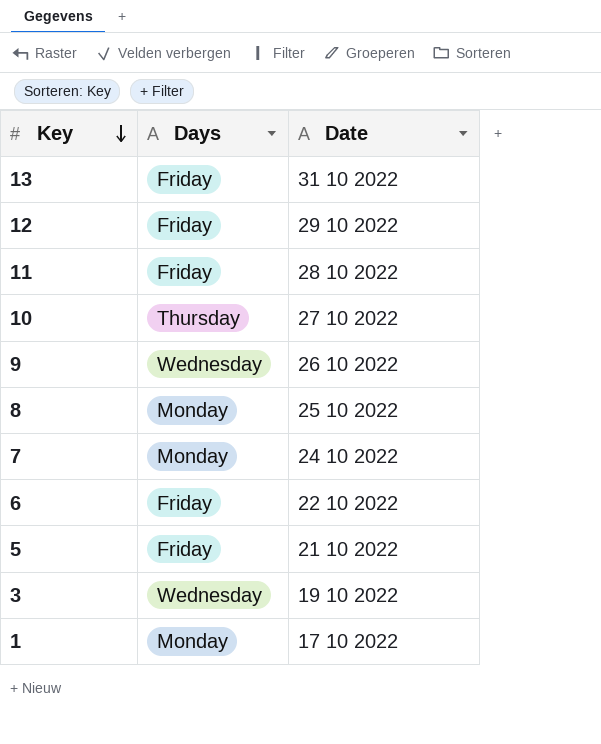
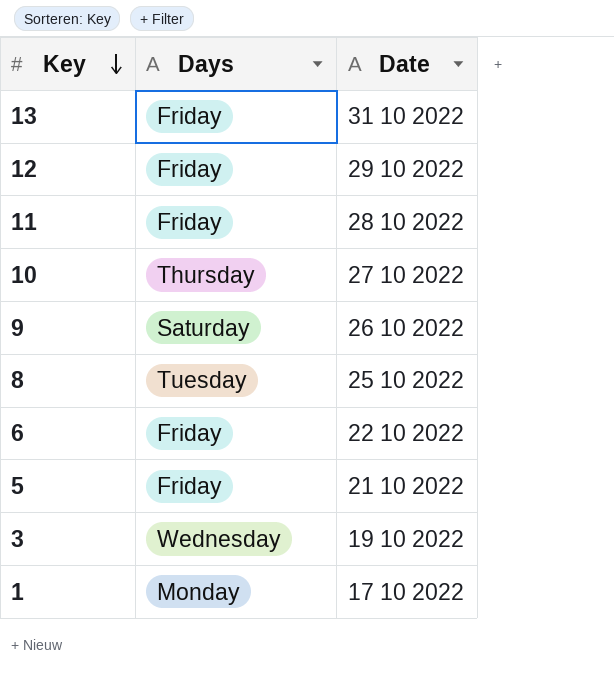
row 7: Monday | 24 10 2022 -> none
9 | Days: Wednesday -> Saturday
8 | Days: Monday -> Tuesday

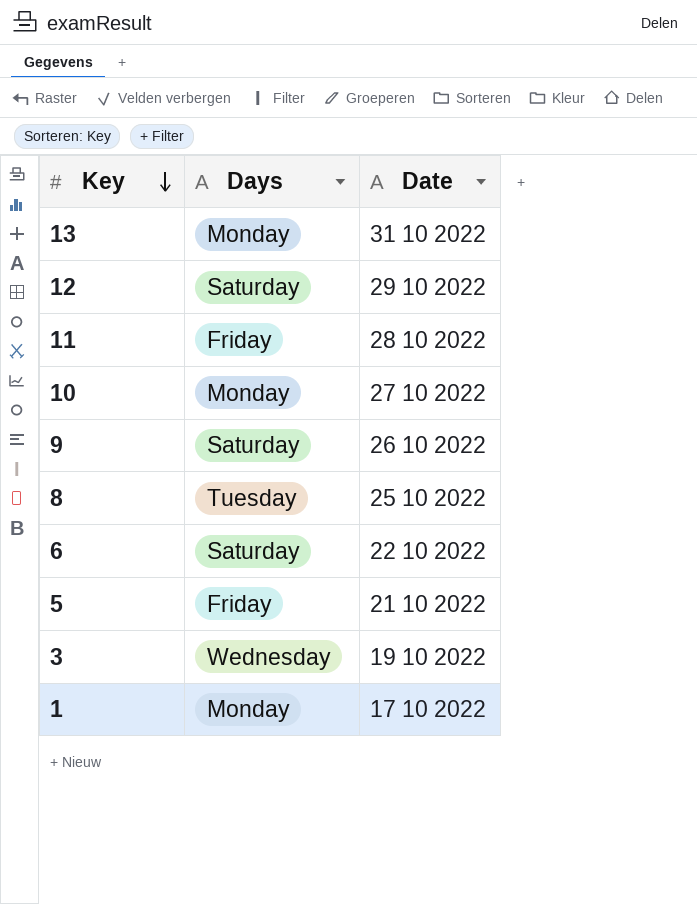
13 | Days: Friday -> Monday
12 | Days: Friday -> Saturday
10 | Days: Thursday -> Monday
6 | Days: Friday -> Saturday

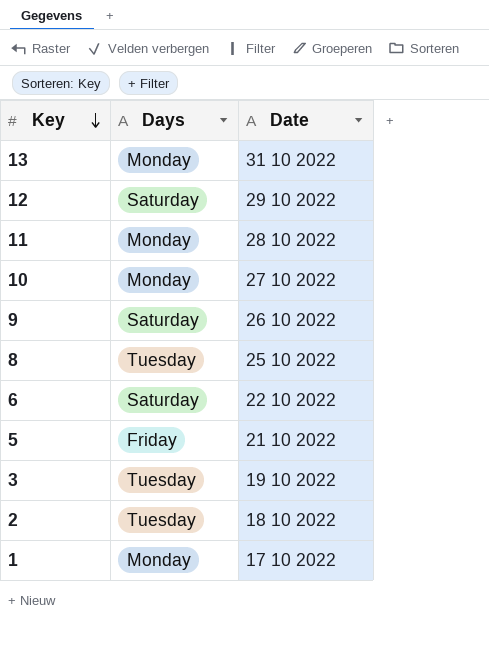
11 | Days: Friday -> Monday
3 | Days: Wednesday -> Tuesday
row 2: none -> Tuesday | 18 10 2022

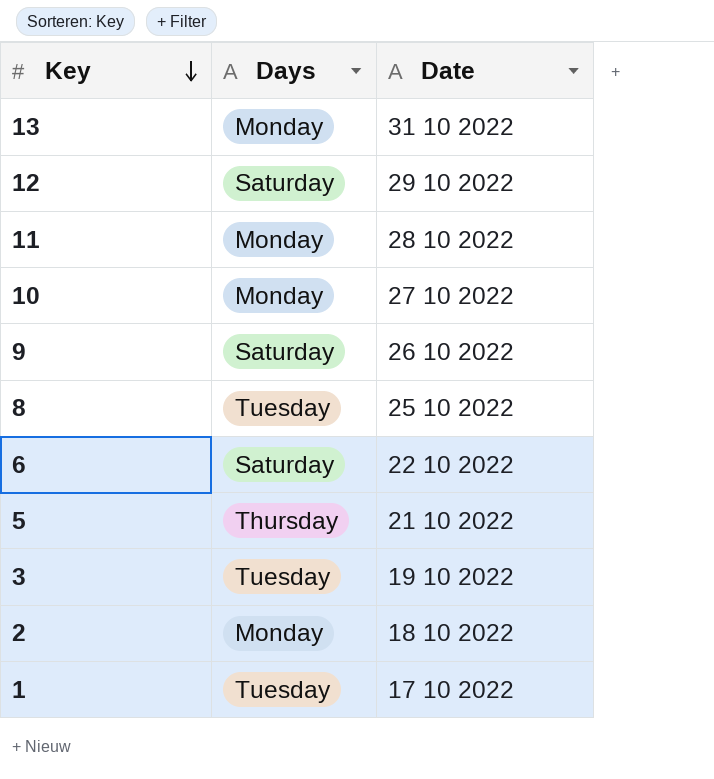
5 | Days: Friday -> Thursday
2 | Days: Tuesday -> Monday
1 | Days: Monday -> Tuesday

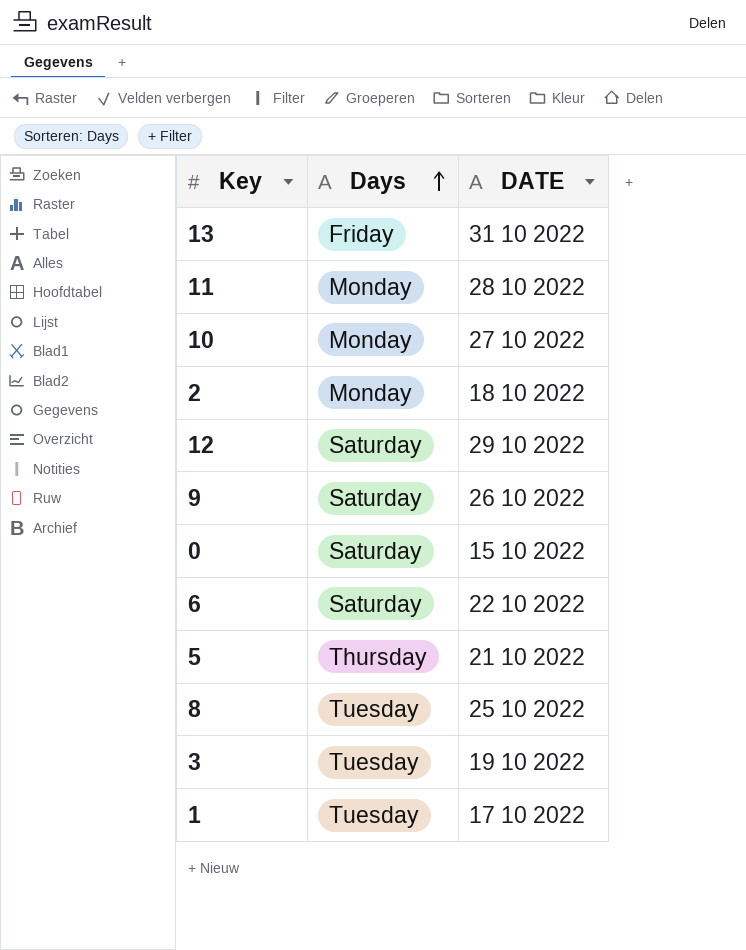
row order: Key descending -> Days ascending
column name: Date -> DATE
13 | Days: Monday -> Friday
row 0: none -> Saturday | 15 10 2022

